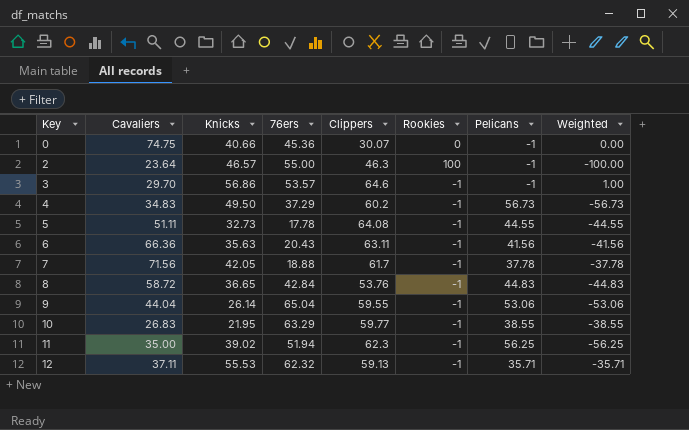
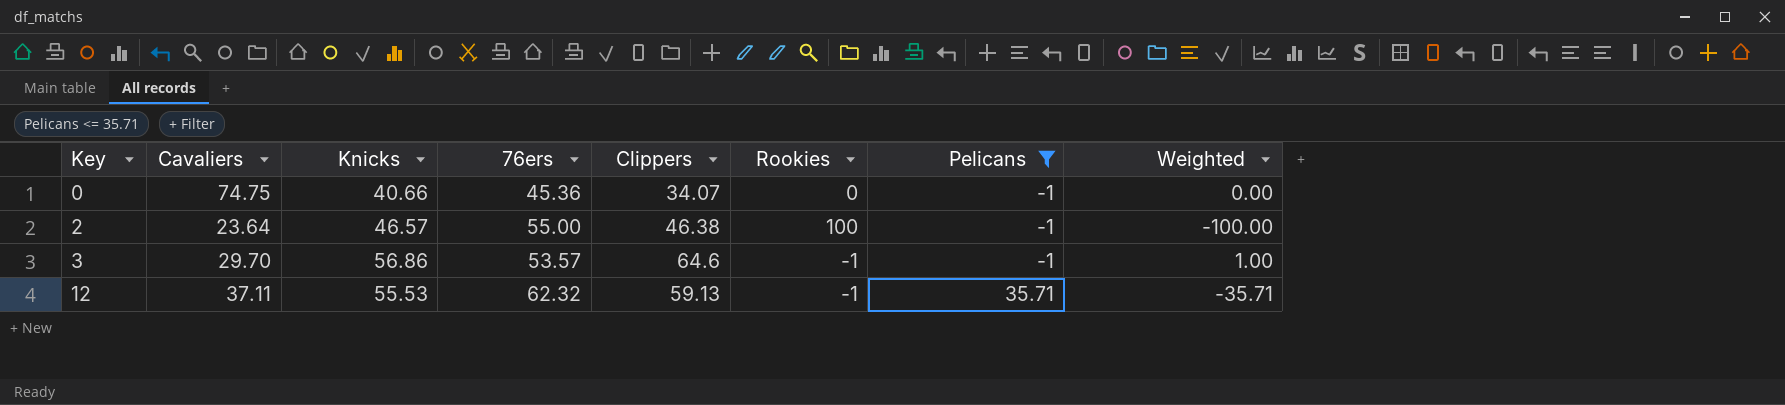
filter: none -> Pelicans <= 35.71
0 | Clippers: 30.07 -> 34.07
2 | Clippers: 46.3 -> 46.38

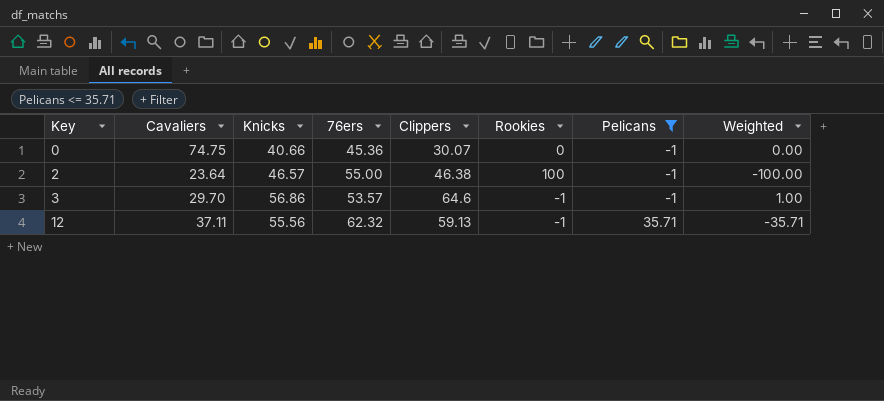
0 | Clippers: 34.07 -> 30.07
12 | Knicks: 55.53 -> 55.56

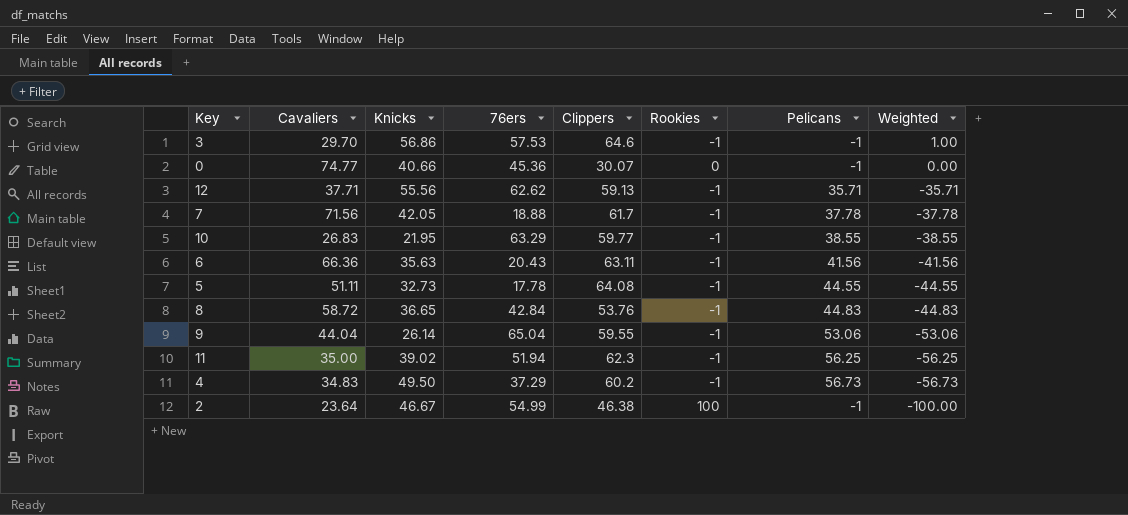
filter: Pelicans <= 35.71 -> none
row order: Key ascending -> Weighted descending
3 | 76ers: 53.57 -> 57.53
0 | Cavaliers: 74.75 -> 74.77
12 | Cavaliers: 37.11 -> 37.71
12 | 76ers: 62.32 -> 62.62
2 | Knicks: 46.57 -> 46.67
2 | 76ers: 55.00 -> 54.99

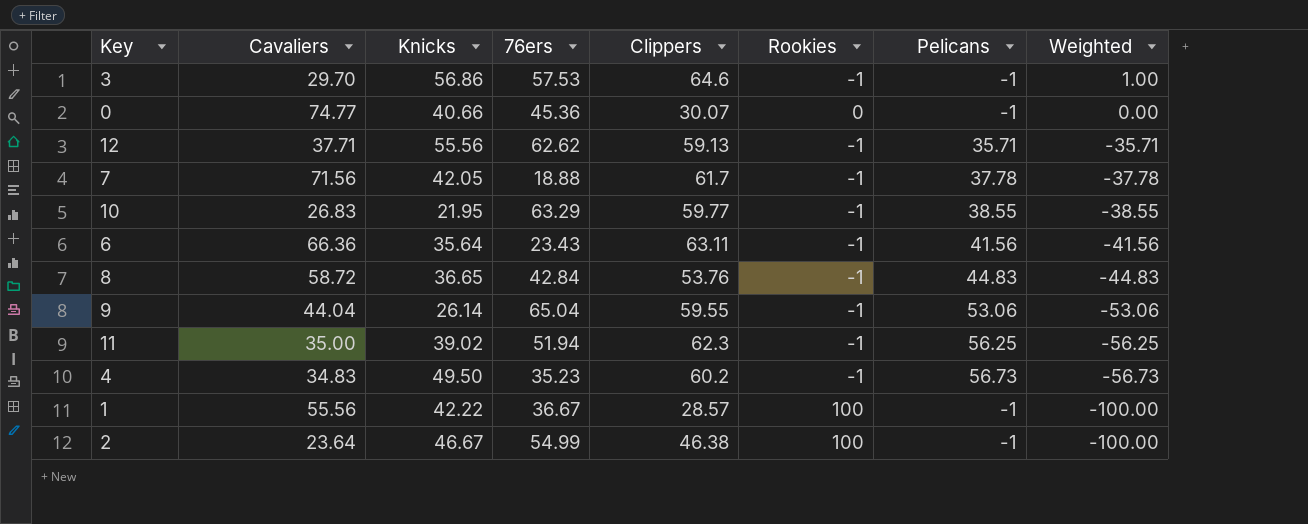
row 5: 51.11 | 32.73 | 17.78 | 64.08 | -1 | 44.55 | -44.55 -> none
6 | Knicks: 35.63 -> 35.64
6 | 76ers: 20.43 -> 23.43
4 | 76ers: 37.29 -> 35.23
row 1: none -> 55.56 | 42.22 | 36.67 | 28.57 | 100 | -1 | -100.00

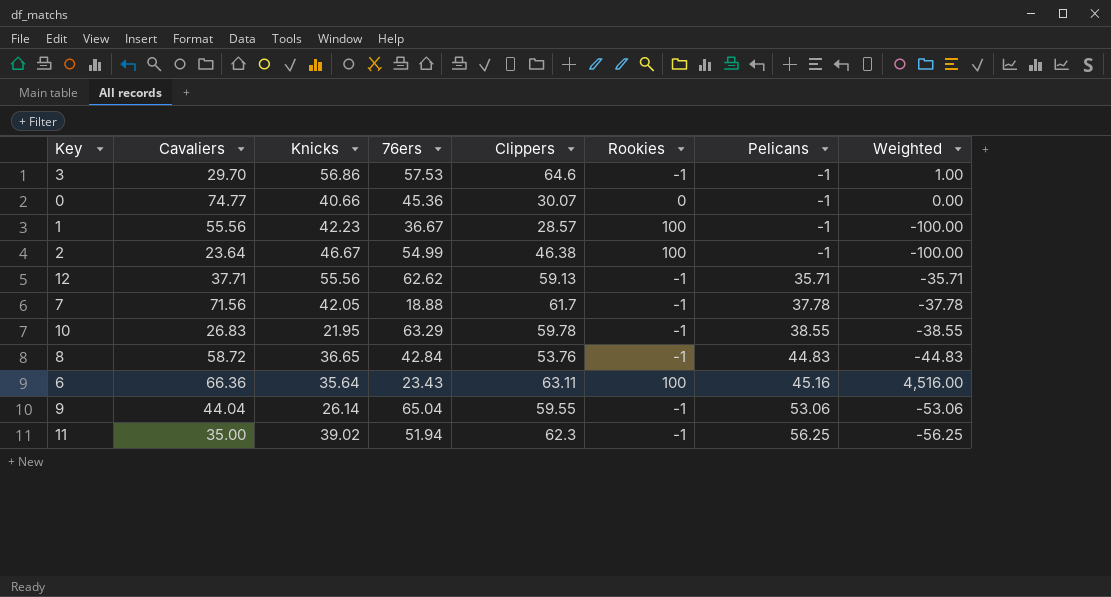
row order: Weighted descending -> Pelicans ascending
row 4: 34.83 | 49.50 | 35.23 | 60.2 | -1 | 56.73 | -56.73 -> none
1 | Knicks: 42.22 -> 42.23
10 | Clippers: 59.77 -> 59.78
6 | Rookies: -1 -> 100
6 | Pelicans: 41.56 -> 45.16
6 | Weighted: -41.56 -> 4,516.00

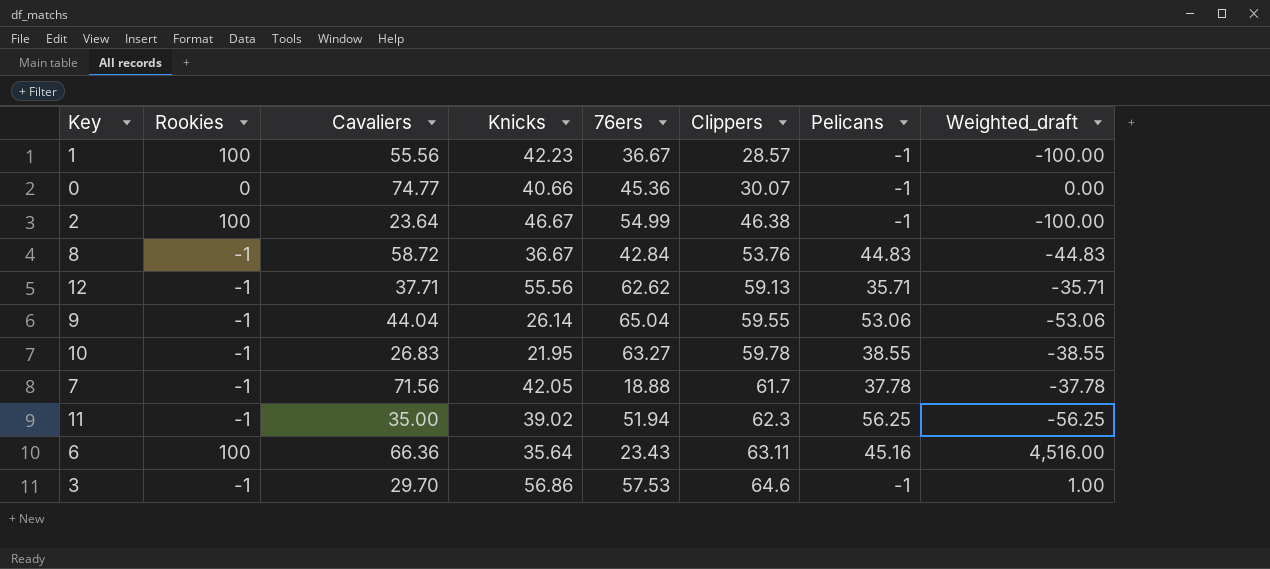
row order: Pelicans ascending -> Clippers ascending
column Rookies | position: 6 -> 2
column name: Weighted -> Weighted_draft
8 | Knicks: 36.65 -> 36.67
10 | 76ers: 63.29 -> 63.27

